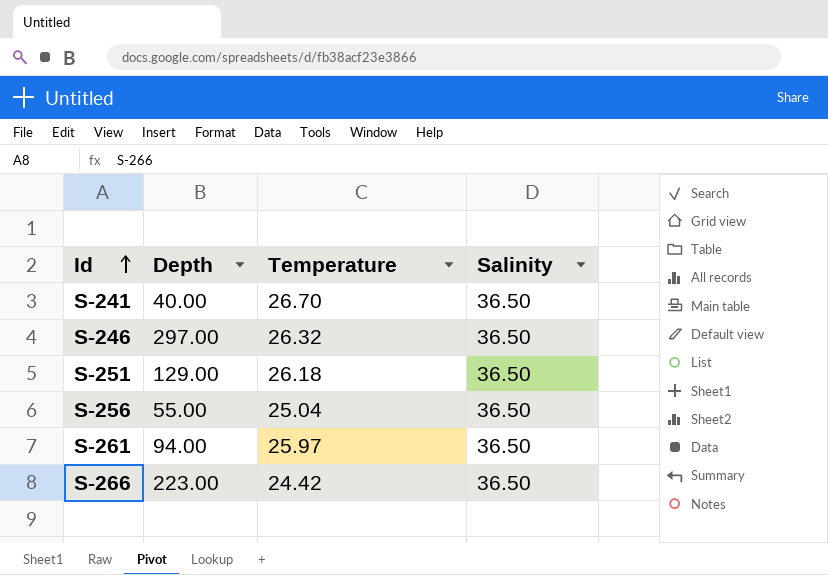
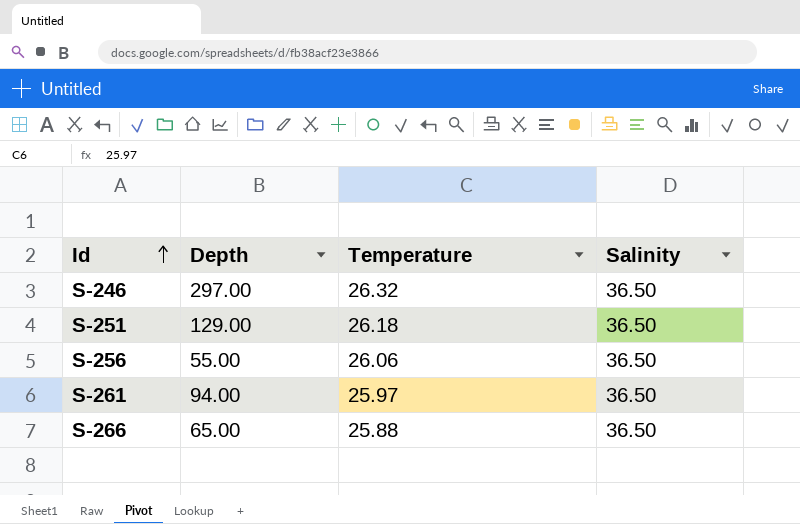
row S-241: 40.00 | 26.70 | 36.50 -> none
S-256 | Temperature: 25.04 -> 26.06
S-266 | Depth: 223.00 -> 65.00
S-266 | Temperature: 24.42 -> 25.88

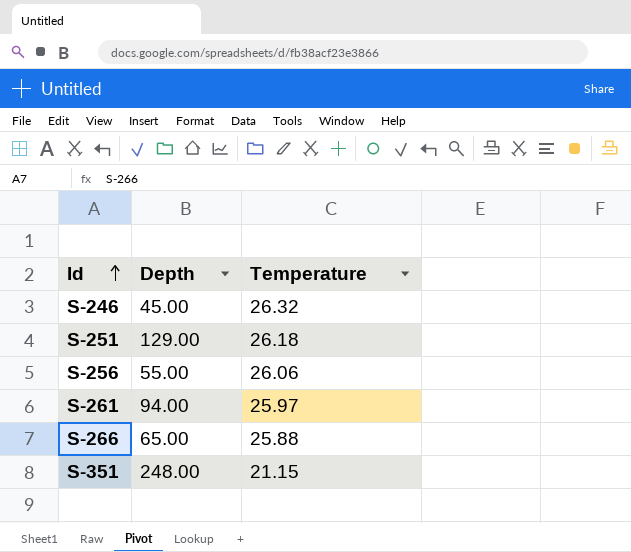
column Salinity | position: 4 -> none
S-246 | Depth: 297.00 -> 45.00
row S-351: none -> 248.00 | 21.15

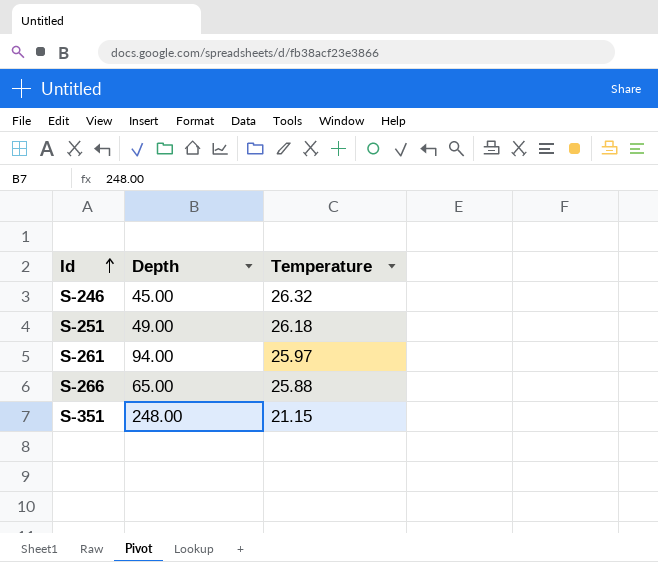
row S-256: 55.00 | 26.06 -> none
S-251 | Depth: 129.00 -> 49.00

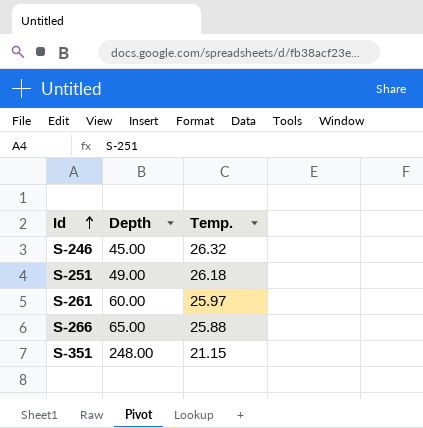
column name: Temperature -> Temp.
S-261 | Depth: 94.00 -> 60.00

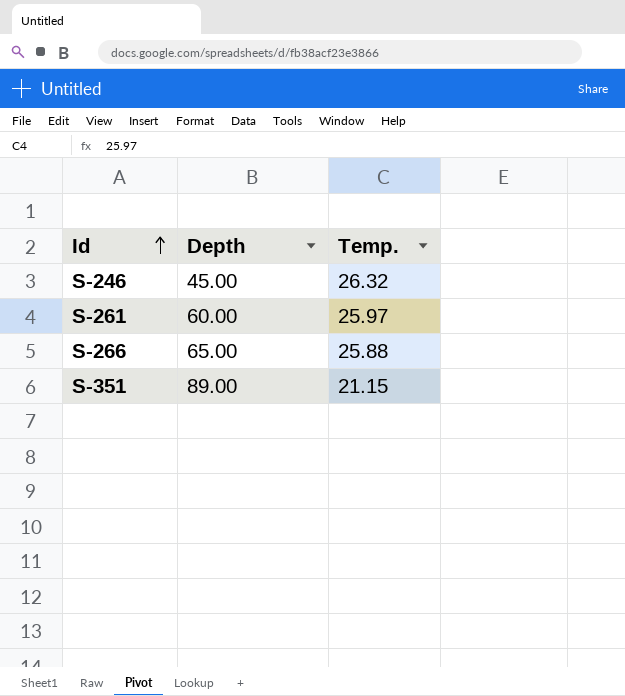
row S-251: 49.00 | 26.18 -> none
S-351 | Depth: 248.00 -> 89.00

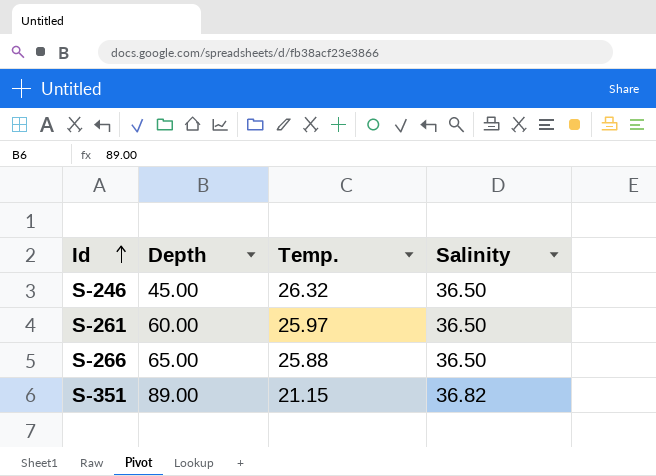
column Salinity | position: none -> 4

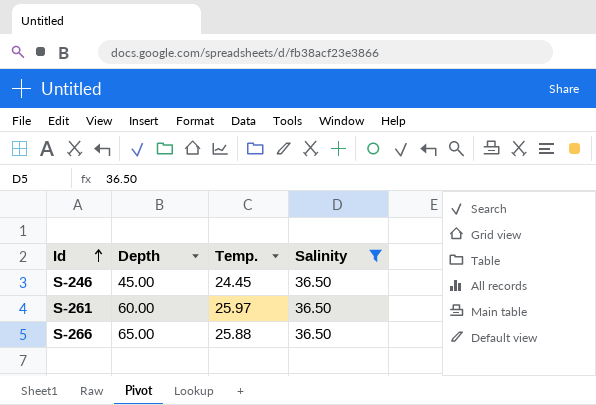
filter: none -> Salinity = 36.50
S-246 | Temp.: 26.32 -> 24.45

